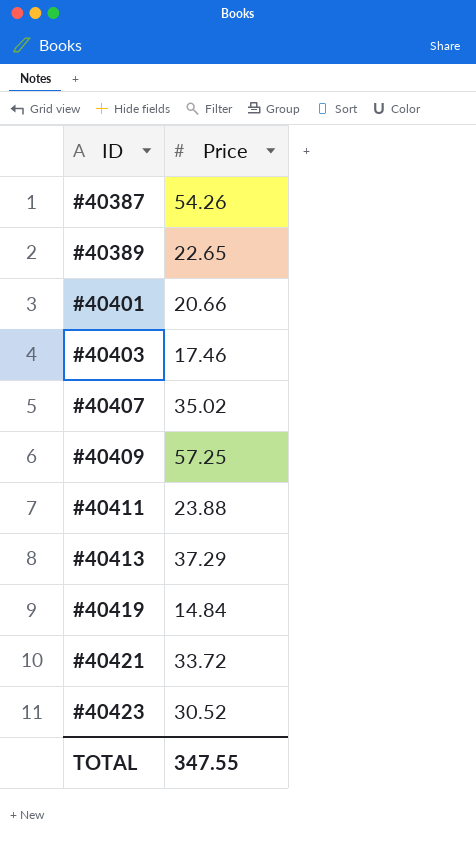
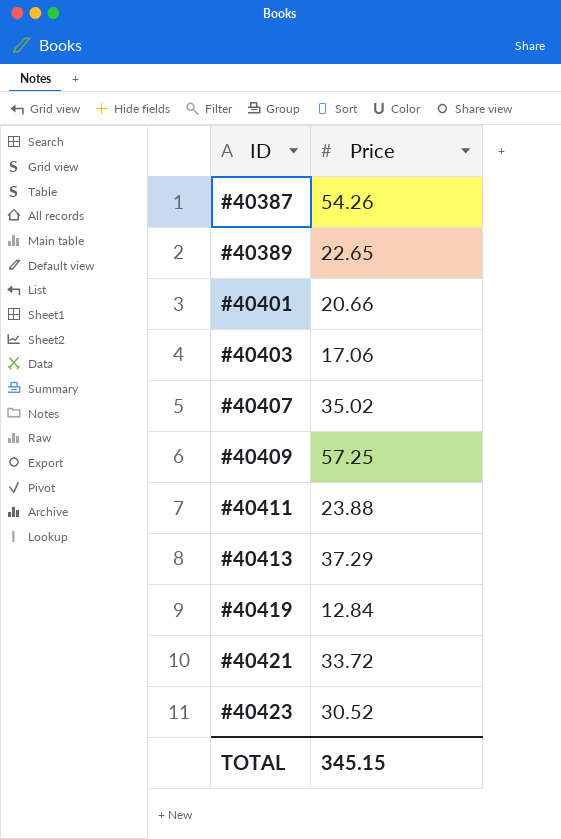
#40403 | Price: 17.46 -> 17.06
#40419 | Price: 14.84 -> 12.84
TOTAL | Price: 347.55 -> 345.15

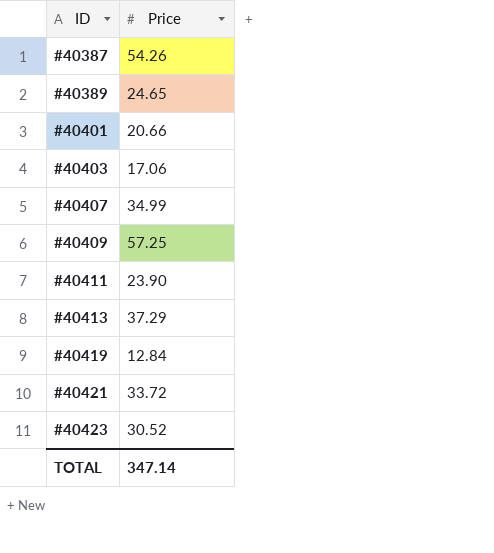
#40389 | Price: 22.65 -> 24.65
#40407 | Price: 35.02 -> 34.99
#40411 | Price: 23.88 -> 23.90
TOTAL | Price: 345.15 -> 347.14

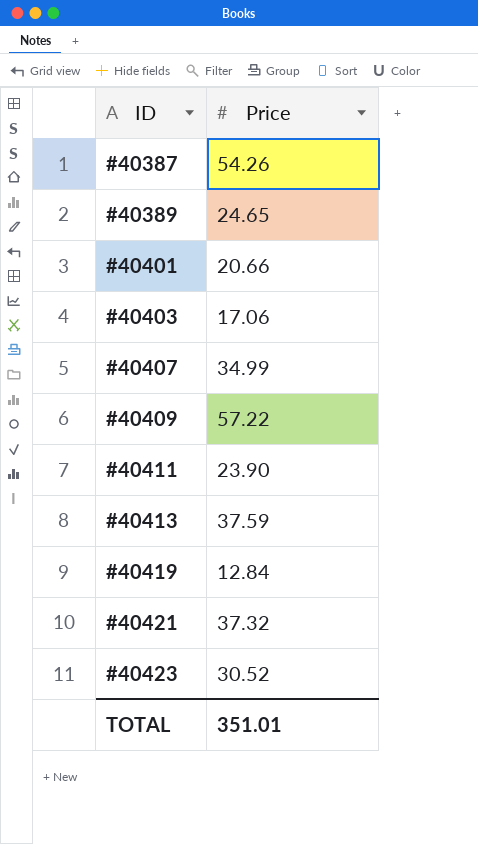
#40409 | Price: 57.25 -> 57.22
#40413 | Price: 37.29 -> 37.59
#40421 | Price: 33.72 -> 37.32
TOTAL | Price: 347.14 -> 351.01

